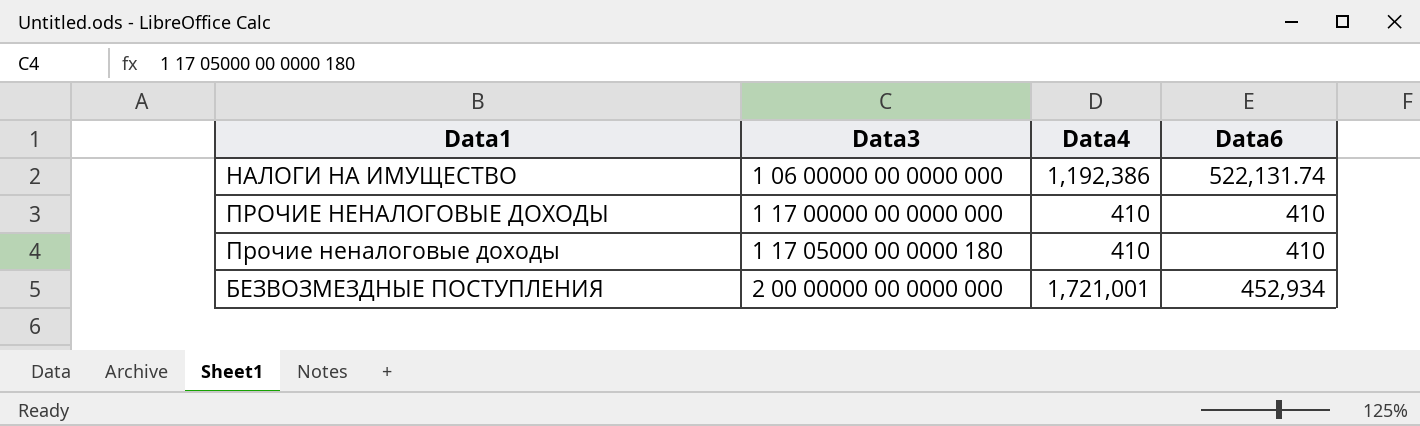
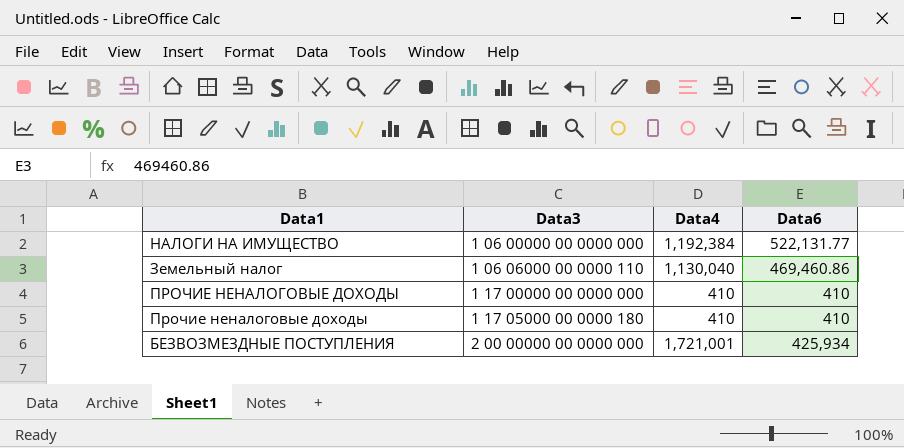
НАЛОГИ НА ИМУЩЕСТВО | Data4: 1,192,386 -> 1,192,384
НАЛОГИ НА ИМУЩЕСТВО | Data6: 522,131.74 -> 522,131.77
row Земельный налог: none -> 1 06 06000 00 0000 110 | 1,130,040 | 469,460.86
БЕЗВОЗМЕЗДНЫЕ ПОСТУПЛЕНИЯ | Data6: 452,934 -> 425,934

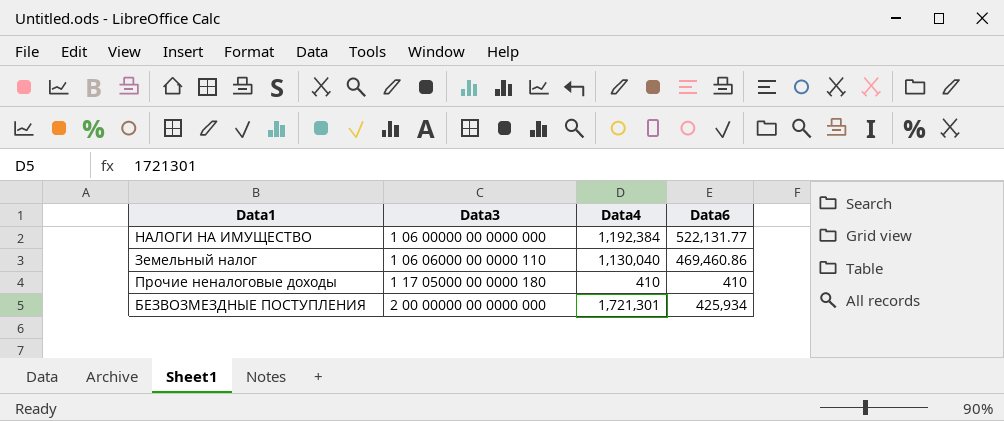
row ПРОЧИЕ НЕНАЛОГОВЫЕ ДОХОДЫ: 1 17 00000 00 0000 000 | 410 | 410 -> none
БЕЗВОЗМЕЗДНЫЕ ПОСТУПЛЕНИЯ | Data4: 1,721,001 -> 1,721,301

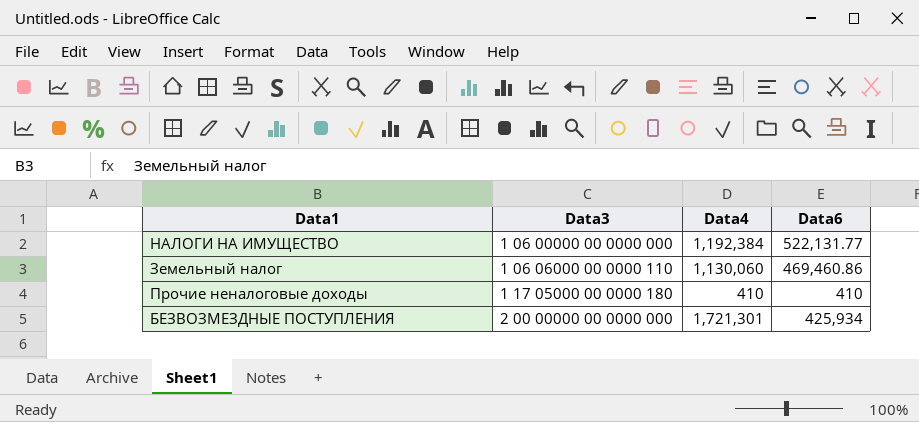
Земельный налог | Data4: 1,130,040 -> 1,130,060

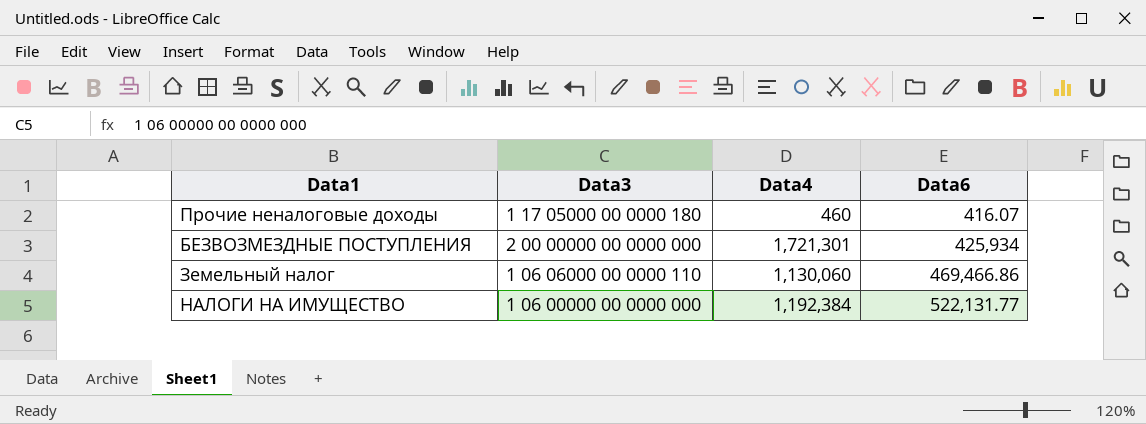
row order: Data3 ascending -> Data6 ascending
Прочие неналоговые доходы | Data4: 410 -> 460
Прочие неналоговые доходы | Data6: 410 -> 416.07
Земельный налог | Data6: 469,460.86 -> 469,466.86

